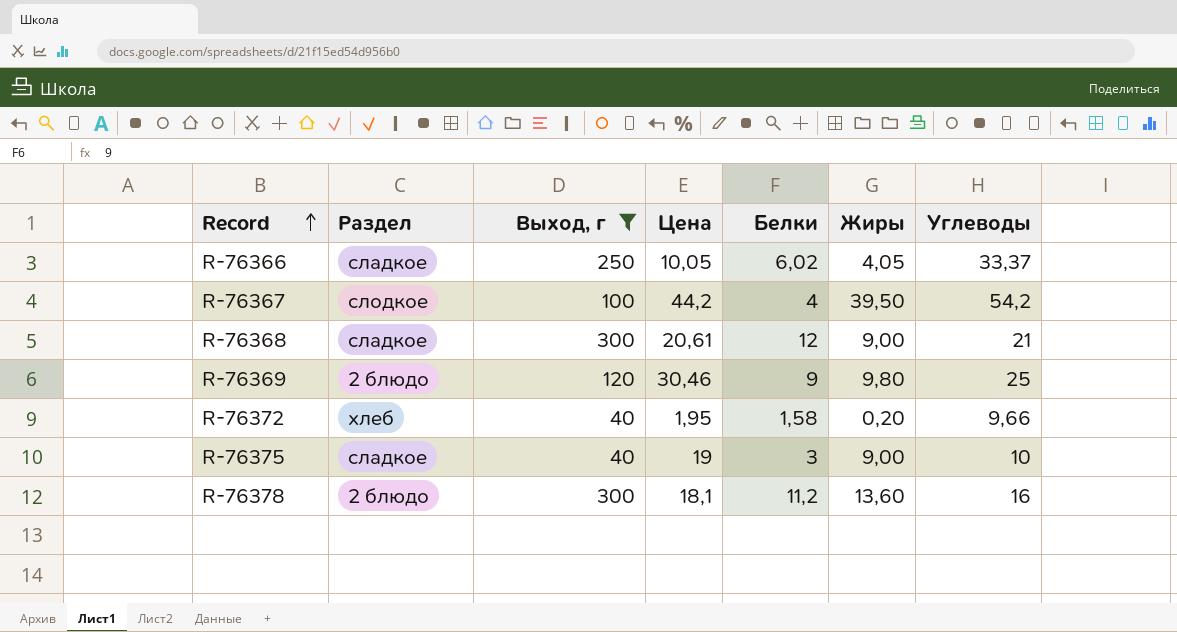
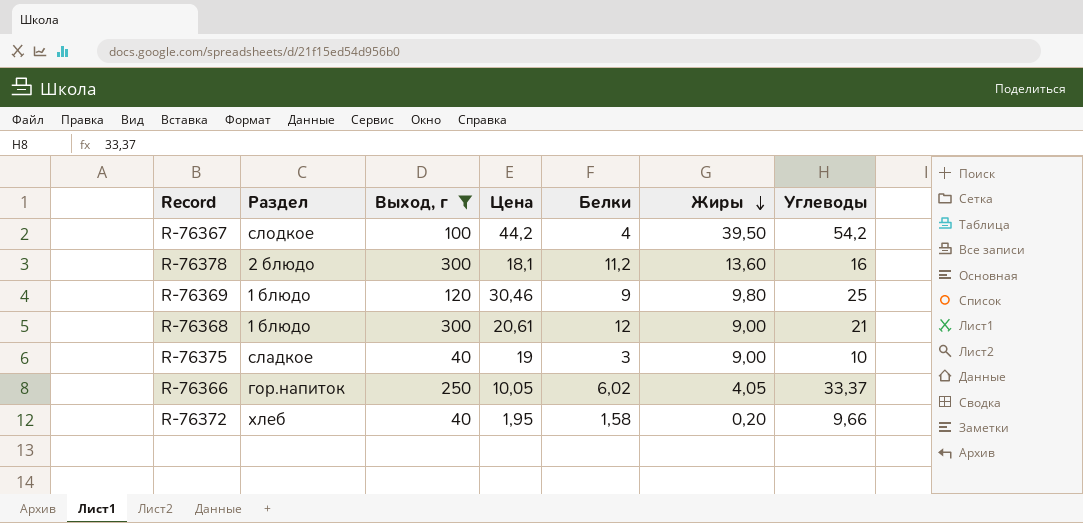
row order: Record ascending -> Жиры descending
R-76369 | Раздел: 2 блюдо -> 1 блюдо
R-76368 | Раздел: сладкое -> 1 блюдо
R-76366 | Раздел: сладкое -> гор.напиток

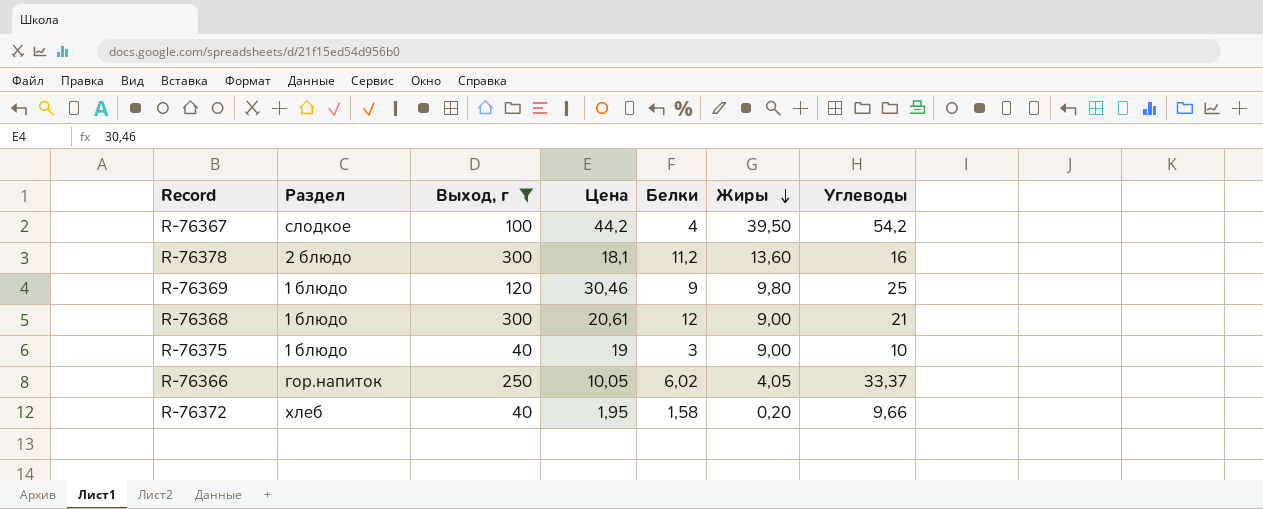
R-76375 | Раздел: сладкое -> 1 блюдо

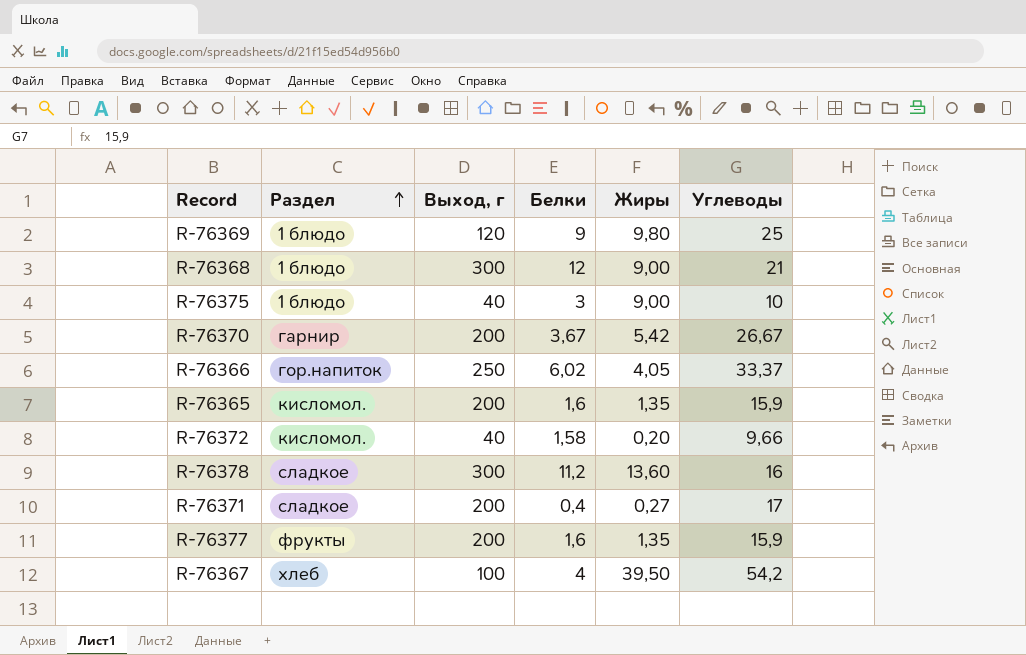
filter: Выход, г != 200 -> none
row order: Жиры descending -> Раздел ascending
column Цена | position: 4 -> none
R-76372 | Раздел: хлеб -> кисломол.
R-76378 | Раздел: 2 блюдо -> сладкое
R-76367 | Раздел: слодкое -> хлеб

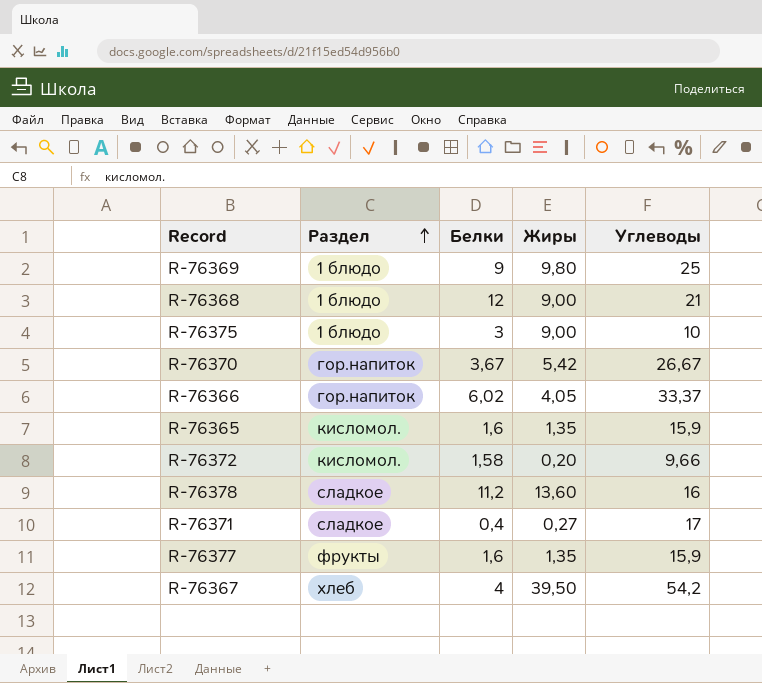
column Выход, г | position: 3 -> none
R-76370 | Раздел: гарнир -> гор.напиток

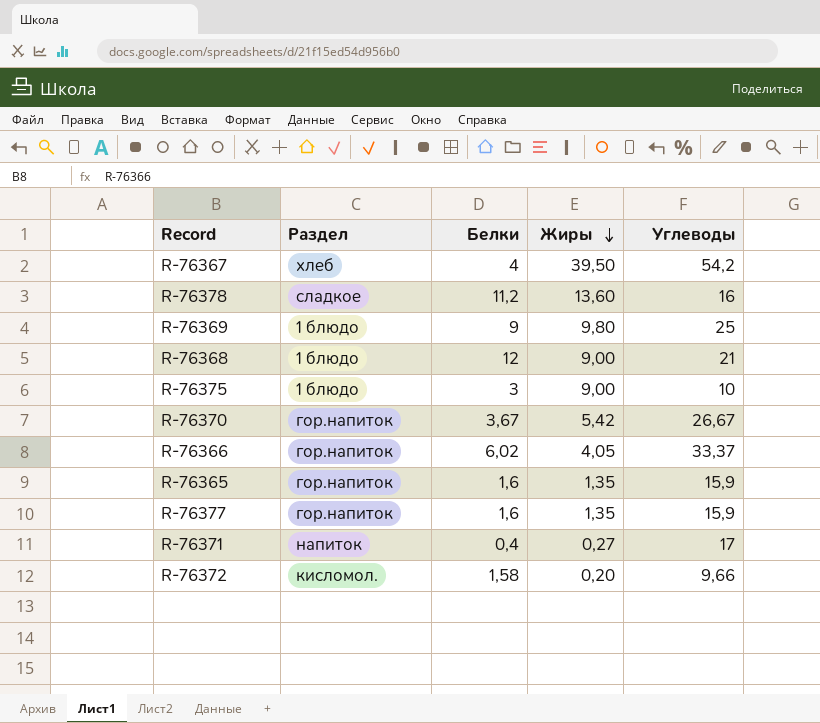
row order: Раздел ascending -> Жиры descending
R-76365 | Раздел: кисломол. -> гор.напиток
R-76377 | Раздел: фрукты -> гор.напиток
R-76371 | Раздел: сладкое -> напиток

